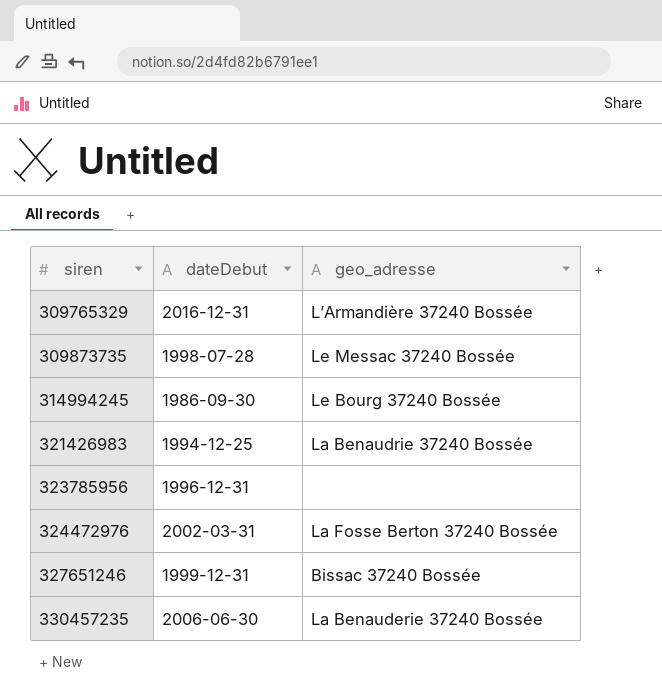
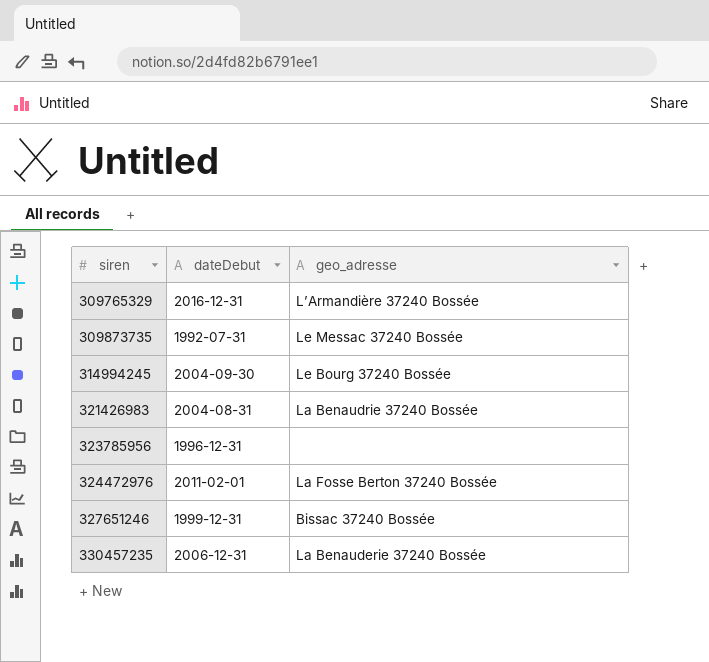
309873735 | dateDebut: 1998-07-28 -> 1992-07-31
314994245 | dateDebut: 1986-09-30 -> 2004-09-30
321426983 | dateDebut: 1994-12-25 -> 2004-08-31
324472976 | dateDebut: 2002-03-31 -> 2011-02-01
330457235 | dateDebut: 2006-06-30 -> 2006-12-31

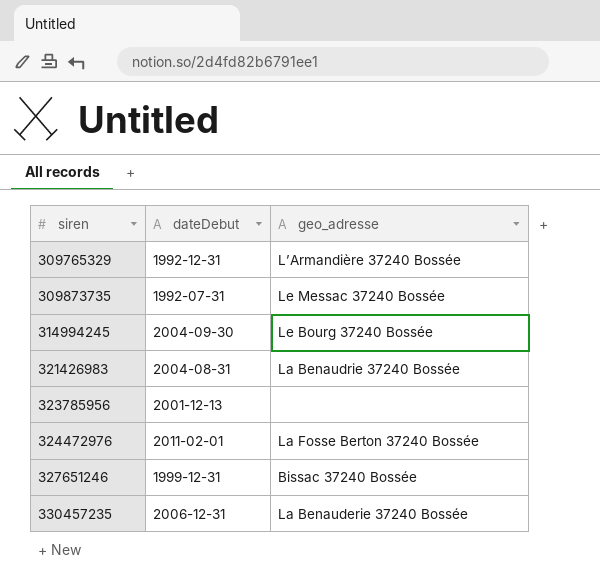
309765329 | dateDebut: 2016-12-31 -> 1992-12-31
323785956 | dateDebut: 1996-12-31 -> 2001-12-13

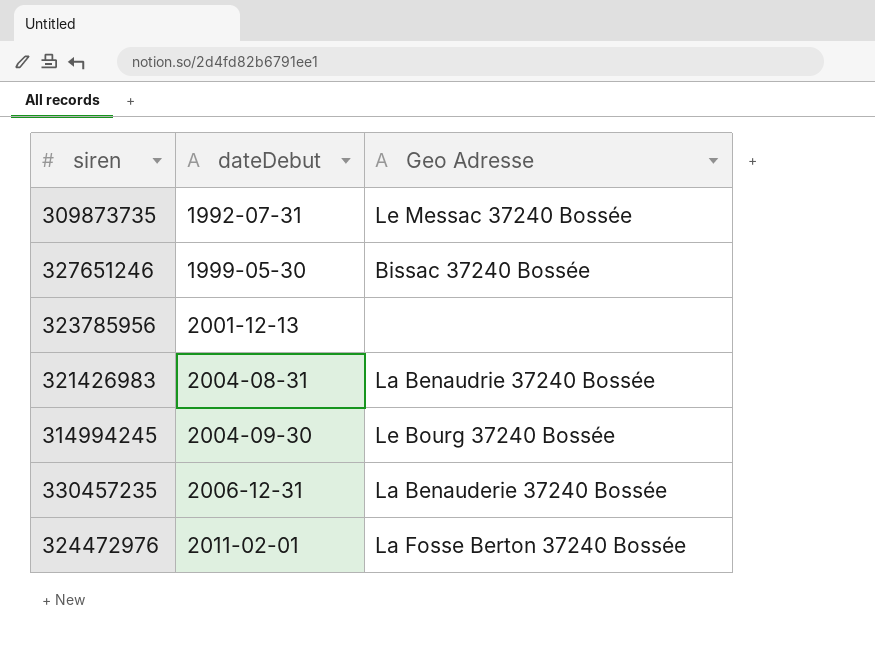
row order: siren ascending -> dateDebut ascending
column name: geo_adresse -> Geo Adresse
row 309765329: 1992-12-31 | L’Armandière 37240 Bossée -> none
327651246 | dateDebut: 1999-12-31 -> 1999-05-30

